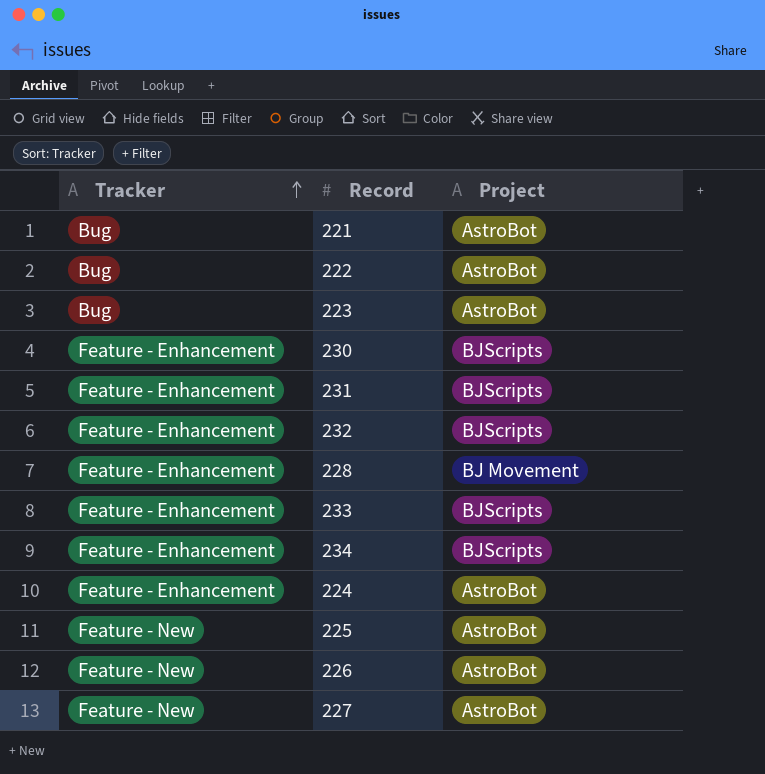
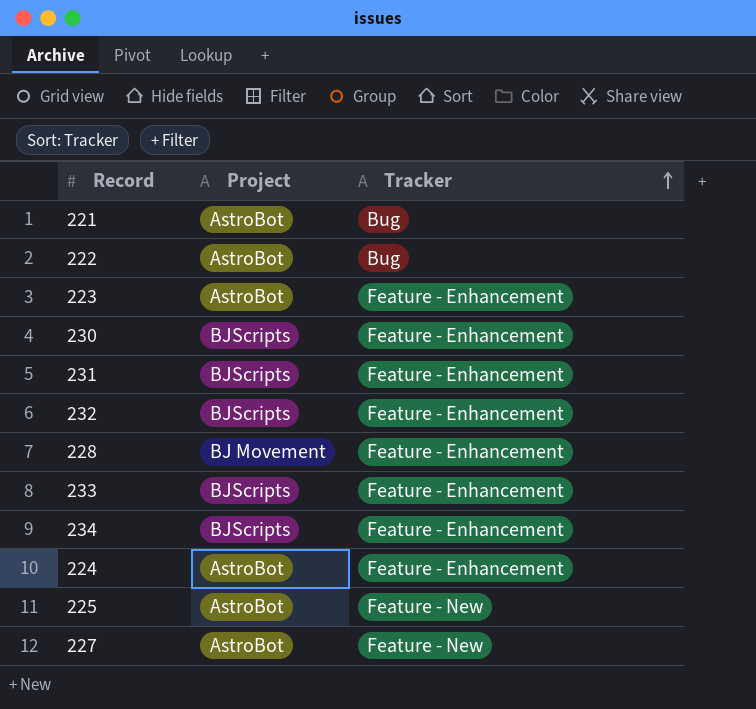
column Tracker | position: 1 -> 3
row 226: Feature - New | AstroBot -> none
223 | Tracker: Bug -> Feature - Enhancement

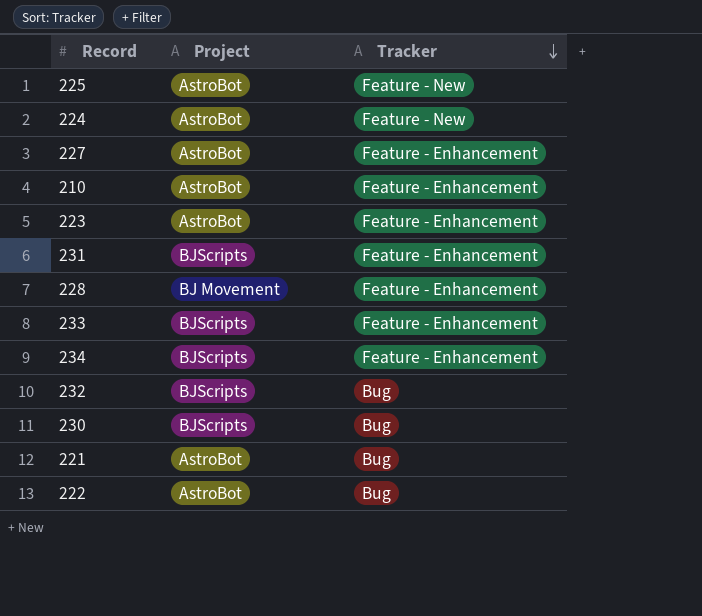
row order: Tracker ascending -> Tracker descending
224 | Tracker: Feature - Enhancement -> Feature - New
227 | Tracker: Feature - New -> Feature - Enhancement
row 210: none -> AstroBot | Feature - Enhancement
232 | Tracker: Feature - Enhancement -> Bug
230 | Tracker: Feature - Enhancement -> Bug

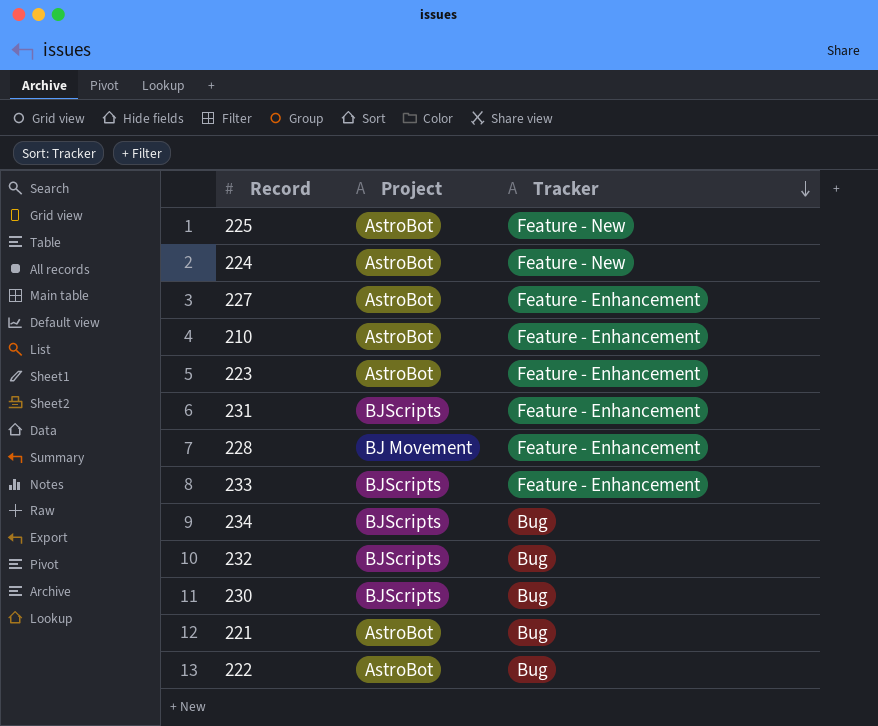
234 | Tracker: Feature - Enhancement -> Bug

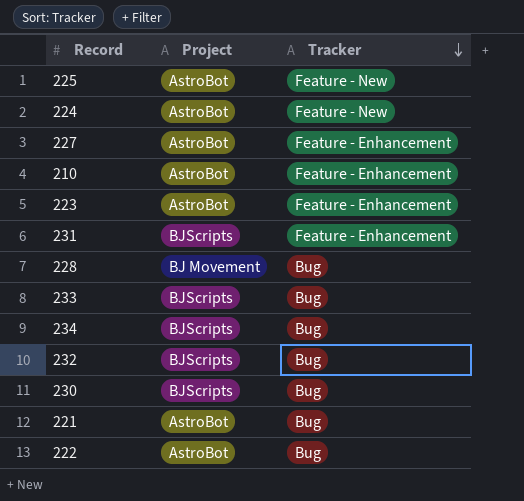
228 | Tracker: Feature - Enhancement -> Bug
233 | Tracker: Feature - Enhancement -> Bug

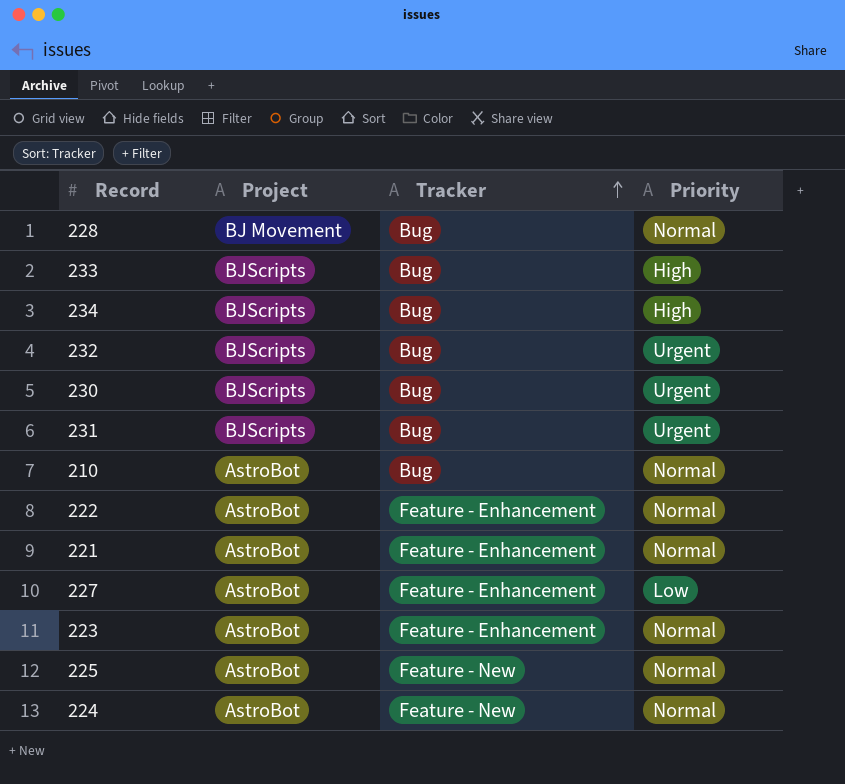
row order: Tracker descending -> Tracker ascending
column Priority | position: none -> 4
231 | Tracker: Feature - Enhancement -> Bug
210 | Tracker: Feature - Enhancement -> Bug
222 | Tracker: Bug -> Feature - Enhancement
221 | Tracker: Bug -> Feature - Enhancement

